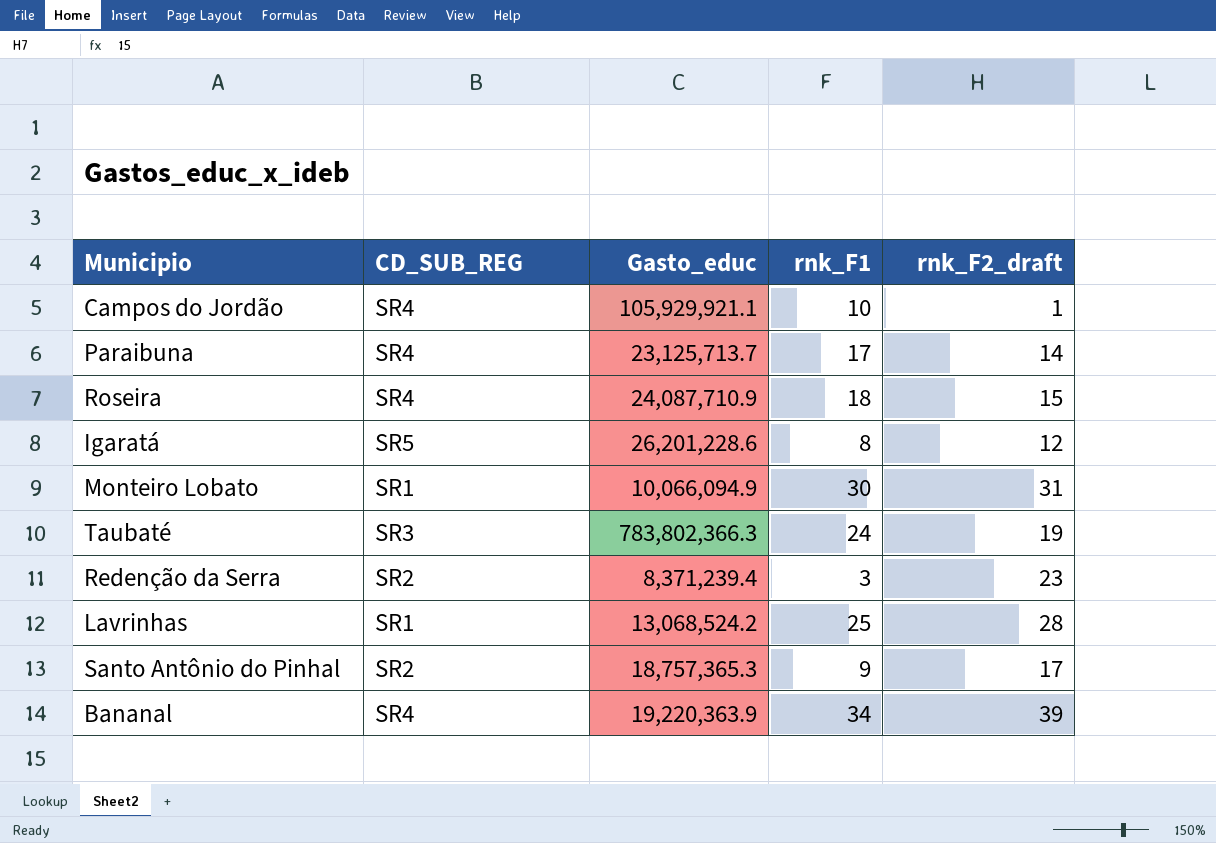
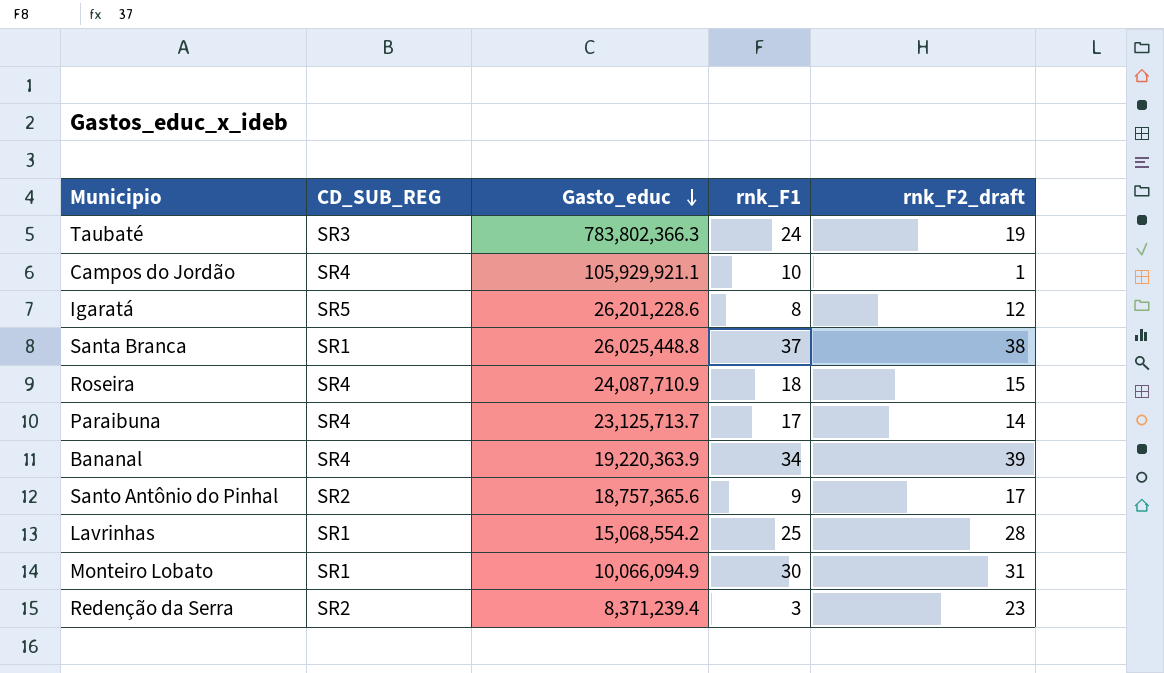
row order: none -> Gasto_educ descending
row Santa Branca: none -> SR1 | 26,025,448.8 | 37 | 38
Santo Antônio do Pinhal | Gasto_educ: 18,757,365.3 -> 18,757,365.6
Lavrinhas | Gasto_educ: 13,068,524.2 -> 15,068,554.2

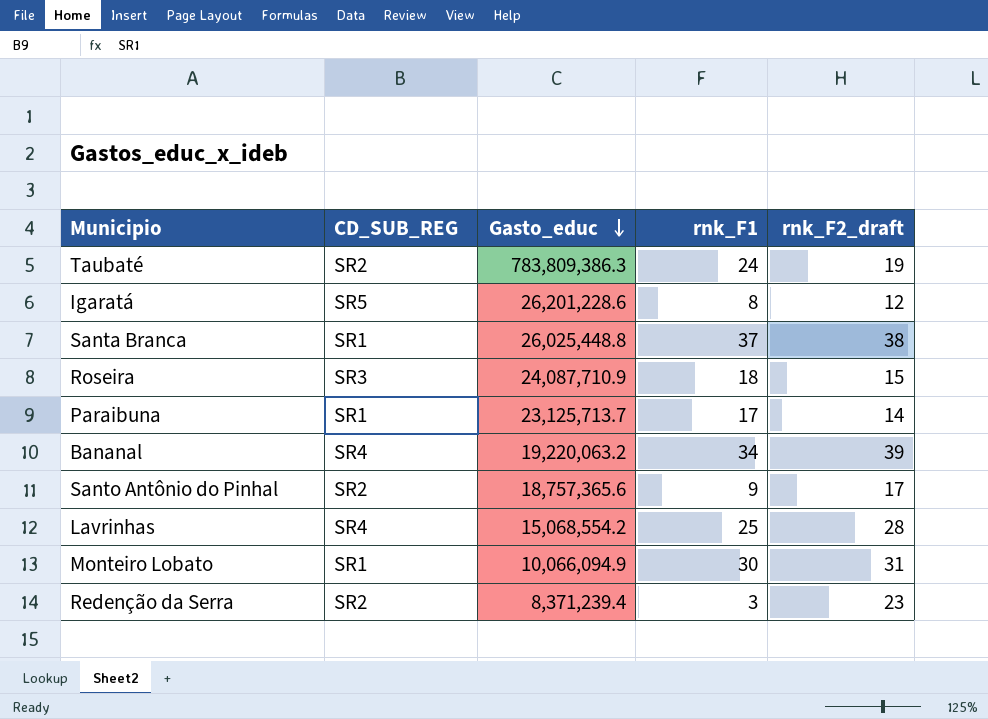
row Campos do Jordão: SR4 | 105,929,921.1 | 10 | 1 -> none
Taubaté | CD_SUB_REG: SR3 -> SR2
Taubaté | Gasto_educ: 783,802,366.3 -> 783,809,386.3
Roseira | CD_SUB_REG: SR4 -> SR3
Paraibuna | CD_SUB_REG: SR4 -> SR1
Bananal | Gasto_educ: 19,220,363.9 -> 19,220,063.2
Lavrinhas | CD_SUB_REG: SR1 -> SR4

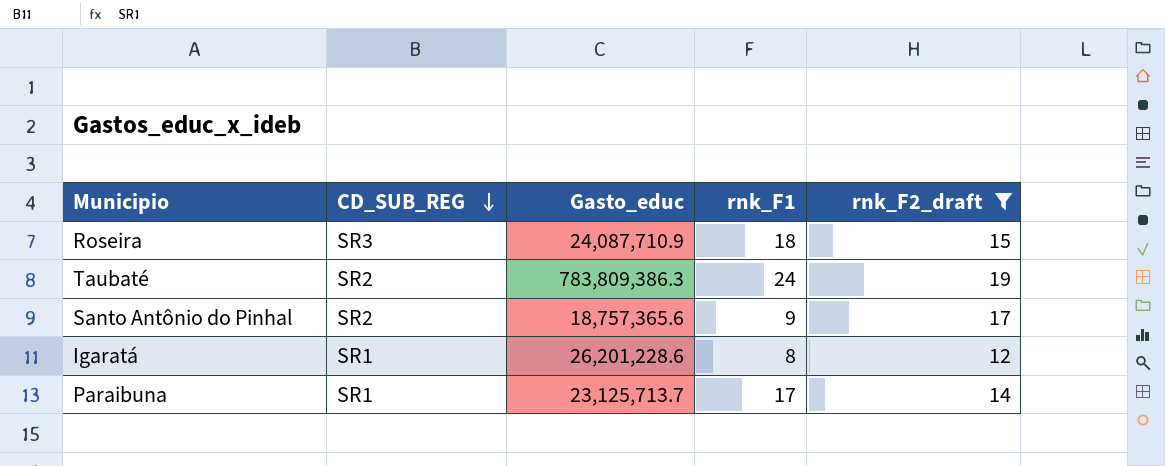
filter: none -> rnk_F2_draft <= 19
row order: Gasto_educ descending -> CD_SUB_REG descending
Igaratá | CD_SUB_REG: SR5 -> SR1

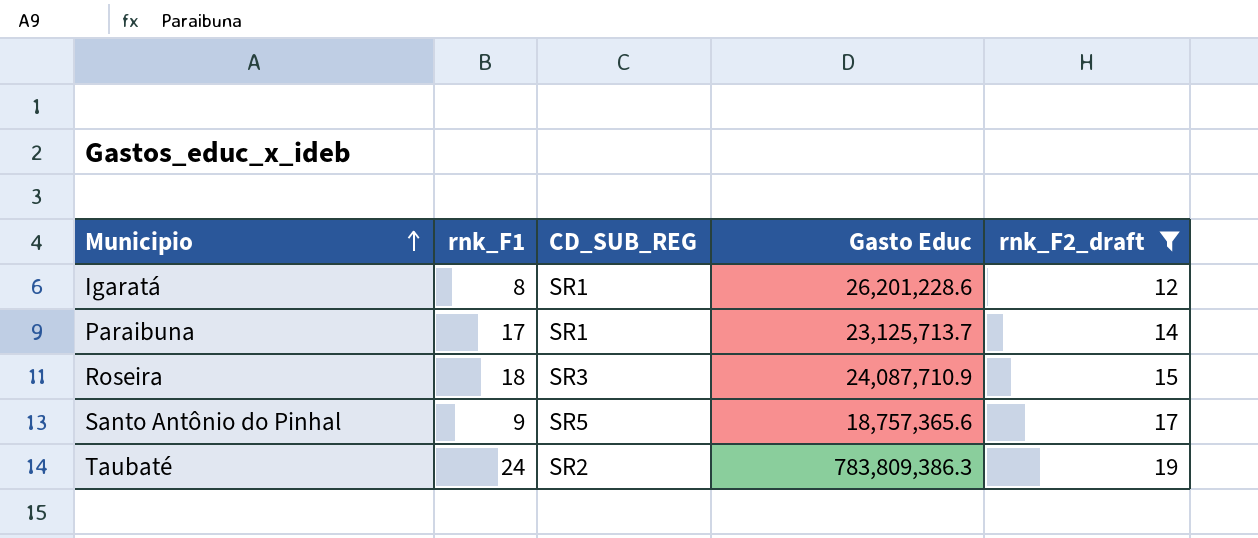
row order: CD_SUB_REG descending -> Municipio ascending
column rnk_F1 | position: 4 -> 2
column name: Gasto_educ -> Gasto Educ
Santo Antônio do Pinhal | CD_SUB_REG: SR2 -> SR5

